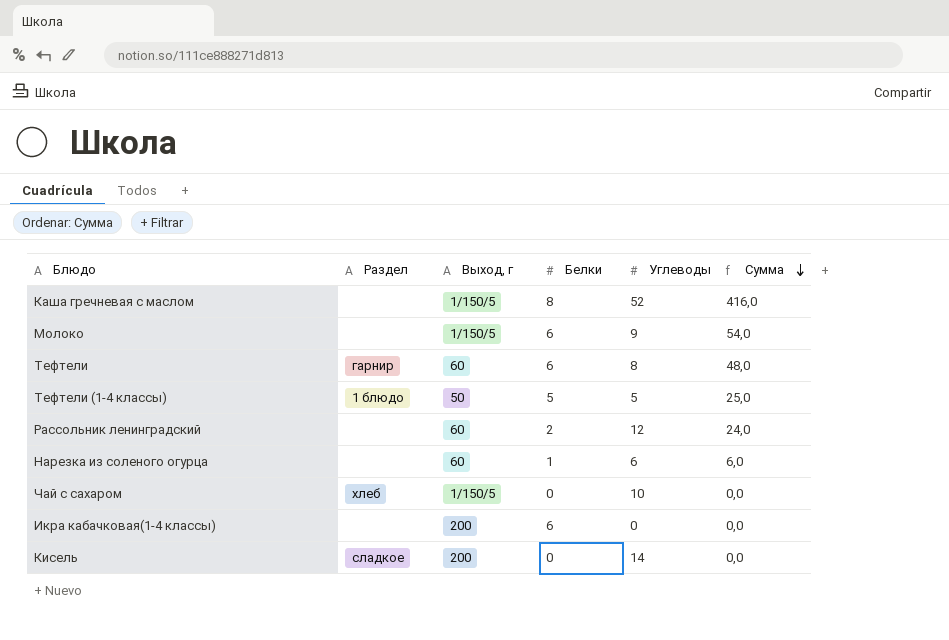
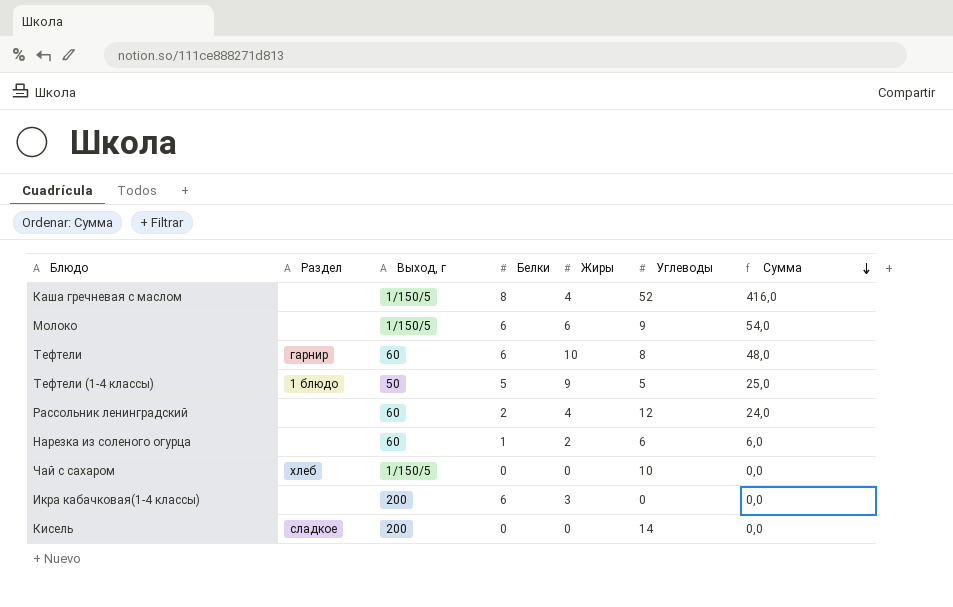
column Жиры | position: none -> 5

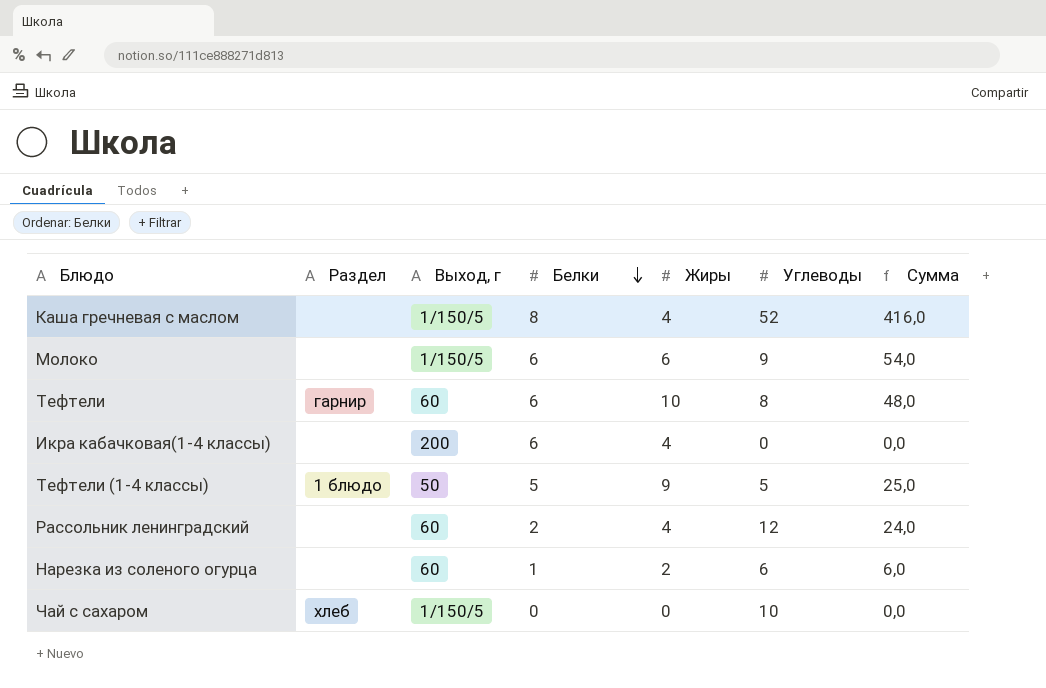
row order: Сумма descending -> Белки descending
row Кисель: сладкое | 200 | 0 | 0 | 14 | 0,0 -> none
Икра кабачковая(1-4 классы) | Жиры: 3 -> 4

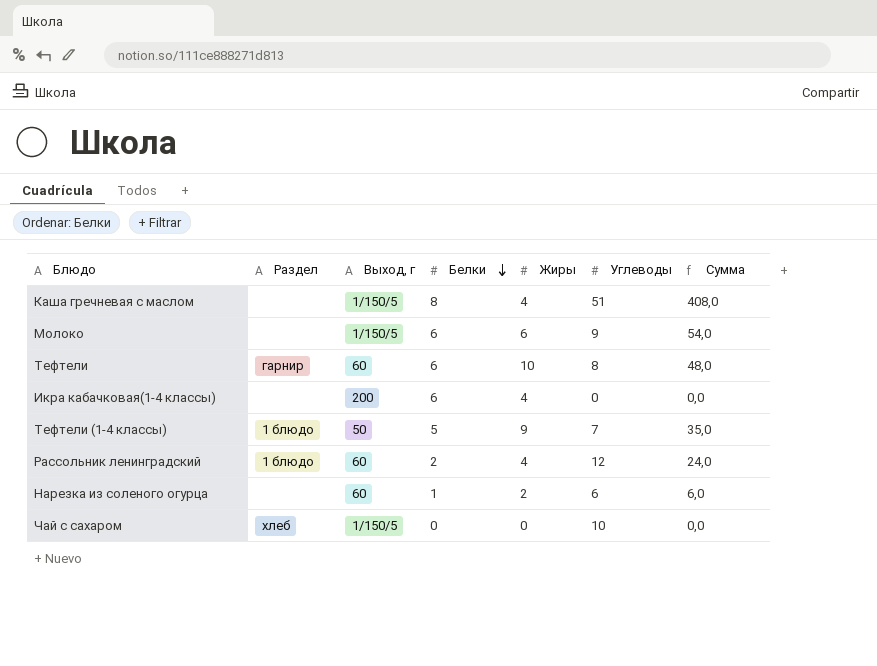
Каша гречневая с маслом | Углеводы: 52 -> 51
Каша гречневая с маслом | Сумма: 416,0 -> 408,0
Тефтели (1-4 классы) | Углеводы: 5 -> 7
Тефтели (1-4 классы) | Сумма: 25,0 -> 35,0
Рассольник ленинградский | Раздел: none -> 1 блюдо

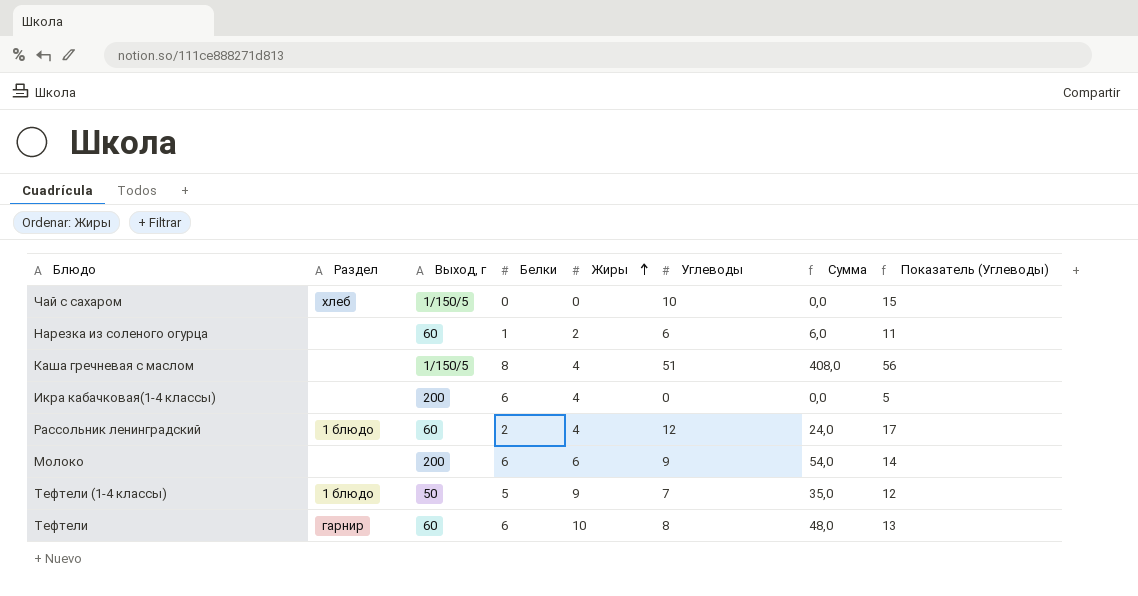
row order: Белки descending -> Жиры ascending
column Показатель (Углеводы) | formula: none -> [Углеводы] + 5
Молоко | Выход, г: 1/150/5 -> 200

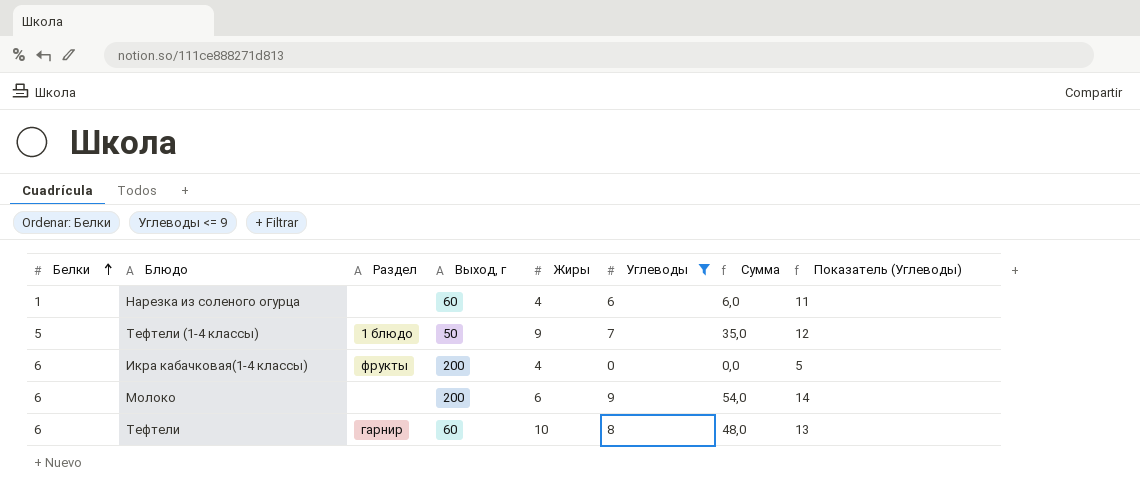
filter: none -> Углеводы <= 9
row order: Жиры ascending -> Белки ascending
column Белки | position: 4 -> 1
Нарезка из соленого огурца | Жиры: 2 -> 4
Икра кабачковая(1-4 классы) | Раздел: none -> фрукты

